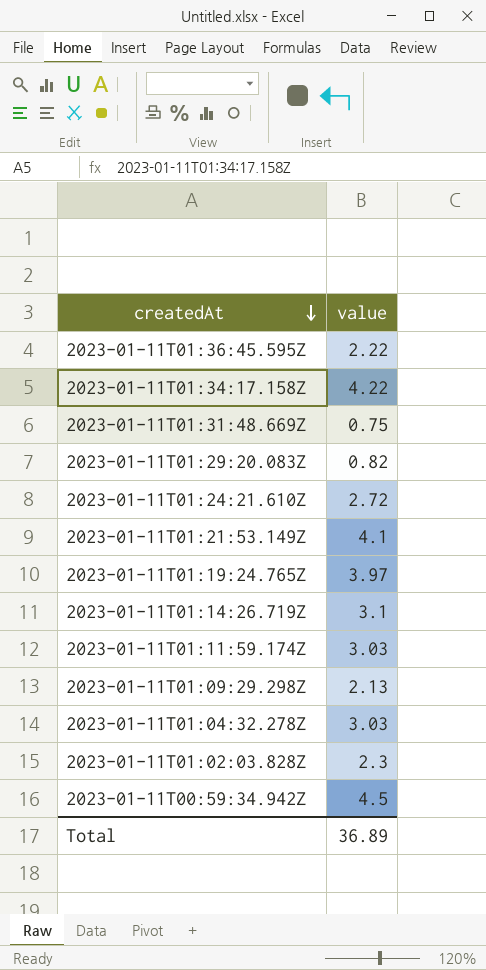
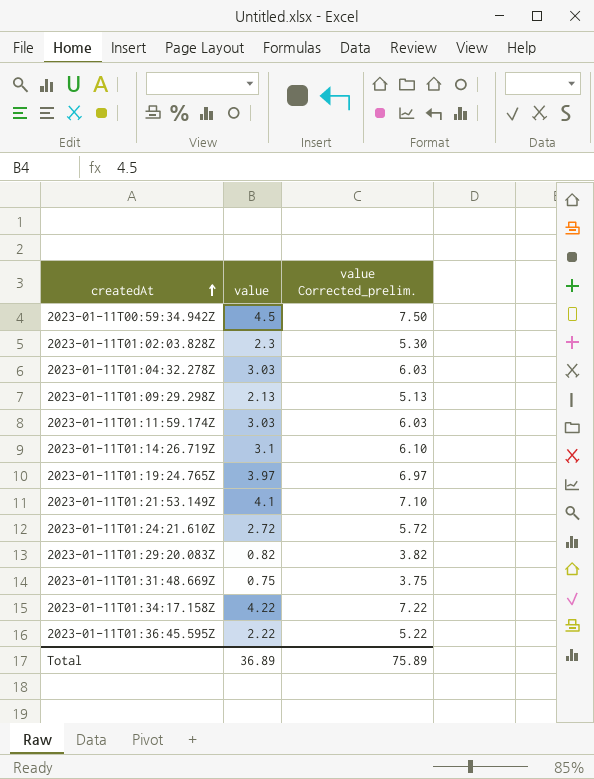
row order: createdAt descending -> createdAt ascending
column value Corrected_prelim. | formula: none -> [value] + 3

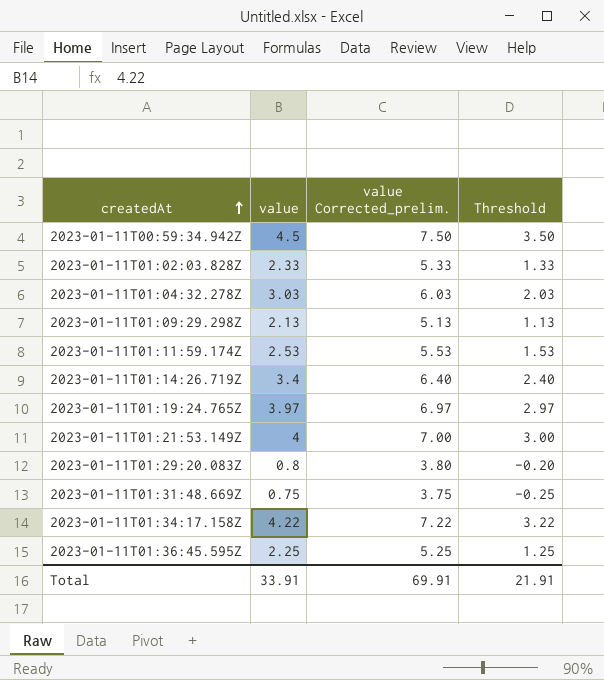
column Threshold | formula: none -> [value] - 1
row 2023-01-11T01:24:21.610Z: 2.72 | 5.72 -> none
2023-01-11T01:02:03.828Z | value: 2.3 -> 2.33
2023-01-11T01:02:03.828Z | value Corrected_prelim.: 5.30 -> 5.33
2023-01-11T01:11:59.174Z | value: 3.03 -> 2.53
2023-01-11T01:11:59.174Z | value Corrected_prelim.: 6.03 -> 5.53
2023-01-11T01:14:26.719Z | value: 3.1 -> 3.4
2023-01-11T01:14:26.719Z | value Corrected_prelim.: 6.10 -> 6.40
2023-01-11T01:21:53.149Z | value: 4.1 -> 4
2023-01-11T01:21:53.149Z | value Corrected_prelim.: 7.10 -> 7.00
2023-01-11T01:29:20.083Z | value: 0.82 -> 0.8
2023-01-11T01:29:20.083Z | value Corrected_prelim.: 3.82 -> 3.80
2023-01-11T01:36:45.595Z | value: 2.22 -> 2.25
2023-01-11T01:36:45.595Z | value Corrected_prelim.: 5.22 -> 5.25
Total | value: 36.89 -> 33.91
Total | value Corrected_prelim.: 75.89 -> 69.91

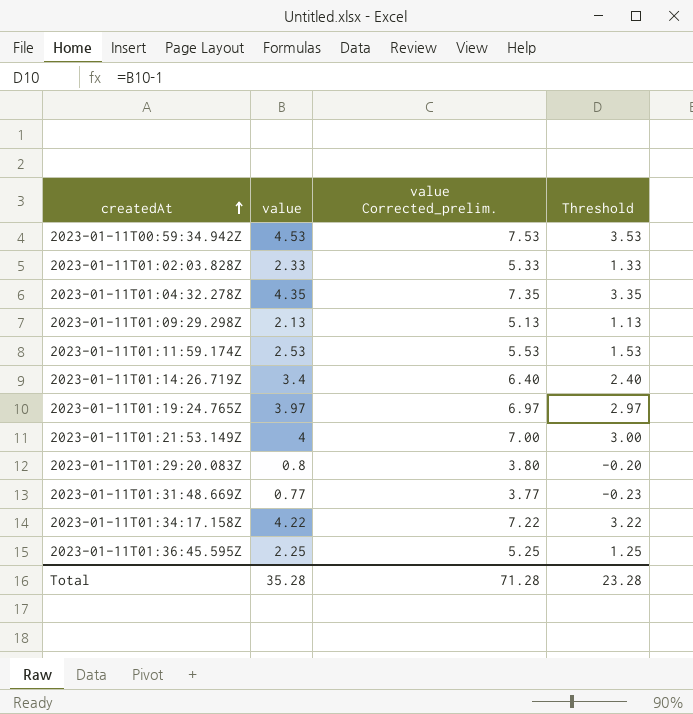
2023-01-11T00:59:34.942Z | value: 4.5 -> 4.53
2023-01-11T00:59:34.942Z | value Corrected_prelim.: 7.50 -> 7.53
2023-01-11T00:59:34.942Z | Threshold: 3.50 -> 3.53
2023-01-11T01:04:32.278Z | value: 3.03 -> 4.35
2023-01-11T01:04:32.278Z | value Corrected_prelim.: 6.03 -> 7.35
2023-01-11T01:04:32.278Z | Threshold: 2.03 -> 3.35
2023-01-11T01:31:48.669Z | value: 0.75 -> 0.77
2023-01-11T01:31:48.669Z | value Corrected_prelim.: 3.75 -> 3.77
2023-01-11T01:31:48.669Z | Threshold: -0.25 -> -0.23
Total | value: 33.91 -> 35.28
Total | value Corrected_prelim.: 69.91 -> 71.28
Total | Threshold: 21.91 -> 23.28

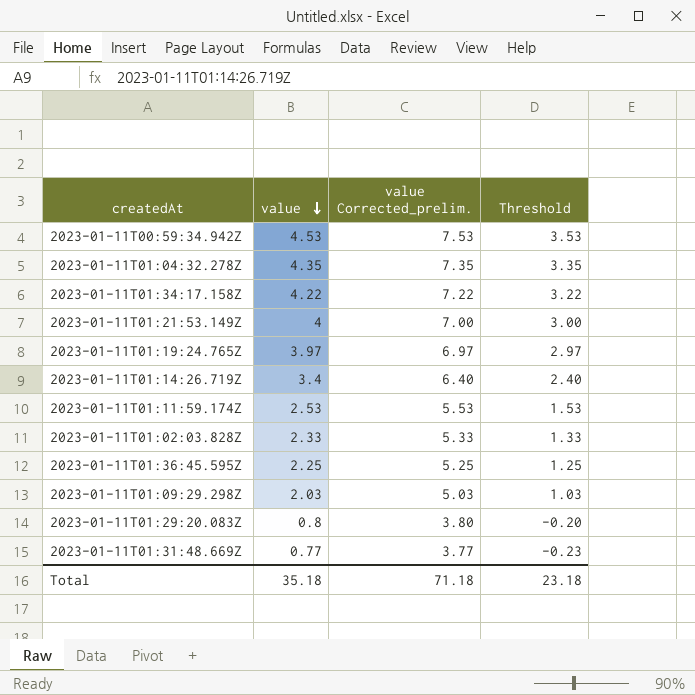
row order: createdAt ascending -> value descending
2023-01-11T01:09:29.298Z | value: 2.13 -> 2.03
2023-01-11T01:09:29.298Z | value Corrected_prelim.: 5.13 -> 5.03
2023-01-11T01:09:29.298Z | Threshold: 1.13 -> 1.03
Total | value: 35.28 -> 35.18
Total | value Corrected_prelim.: 71.28 -> 71.18
Total | Threshold: 23.28 -> 23.18

